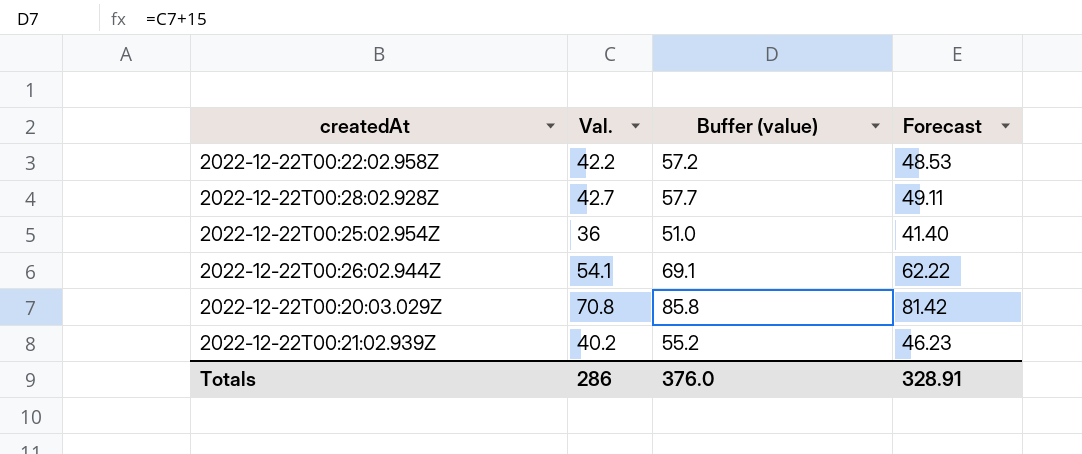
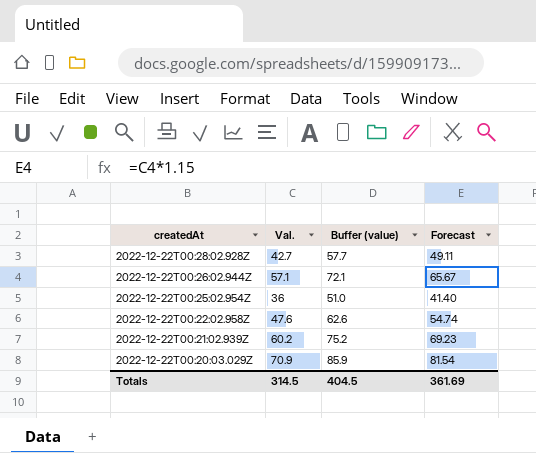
row order: none -> createdAt descending
2022-12-22T00:26:02.944Z | Val.: 54.1 -> 57.1
2022-12-22T00:26:02.944Z | Buffer (value): 69.1 -> 72.1
2022-12-22T00:26:02.944Z | Forecast: 62.22 -> 65.67
2022-12-22T00:22:02.958Z | Val.: 42.2 -> 47.6
2022-12-22T00:22:02.958Z | Buffer (value): 57.2 -> 62.6
2022-12-22T00:22:02.958Z | Forecast: 48.53 -> 54.74
2022-12-22T00:21:02.939Z | Val.: 40.2 -> 60.2
2022-12-22T00:21:02.939Z | Buffer (value): 55.2 -> 75.2
2022-12-22T00:21:02.939Z | Forecast: 46.23 -> 69.23
2022-12-22T00:20:03.029Z | Val.: 70.8 -> 70.9
2022-12-22T00:20:03.029Z | Buffer (value): 85.8 -> 85.9
2022-12-22T00:20:03.029Z | Forecast: 81.42 -> 81.54
Totals | Val.: 286 -> 314.5
Totals | Buffer (value): 376.0 -> 404.5
Totals | Forecast: 328.91 -> 361.69

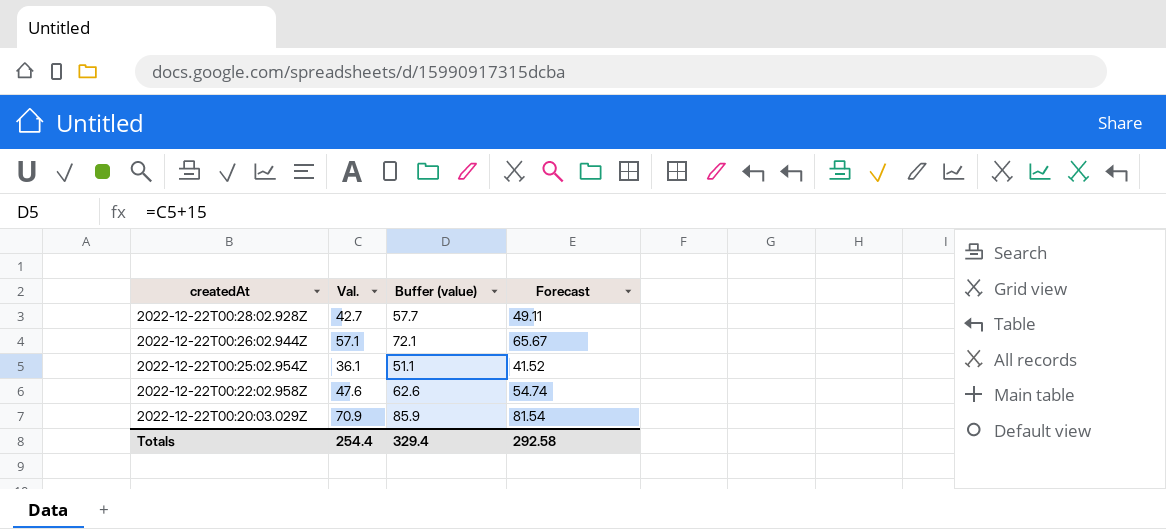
row 2022-12-22T00:21:02.939Z: 60.2 | 75.2 | 69.23 -> none
2022-12-22T00:25:02.954Z | Val.: 36 -> 36.1
2022-12-22T00:25:02.954Z | Buffer (value): 51.0 -> 51.1
2022-12-22T00:25:02.954Z | Forecast: 41.40 -> 41.52
Totals | Val.: 314.5 -> 254.4
Totals | Buffer (value): 404.5 -> 329.4
Totals | Forecast: 361.69 -> 292.58

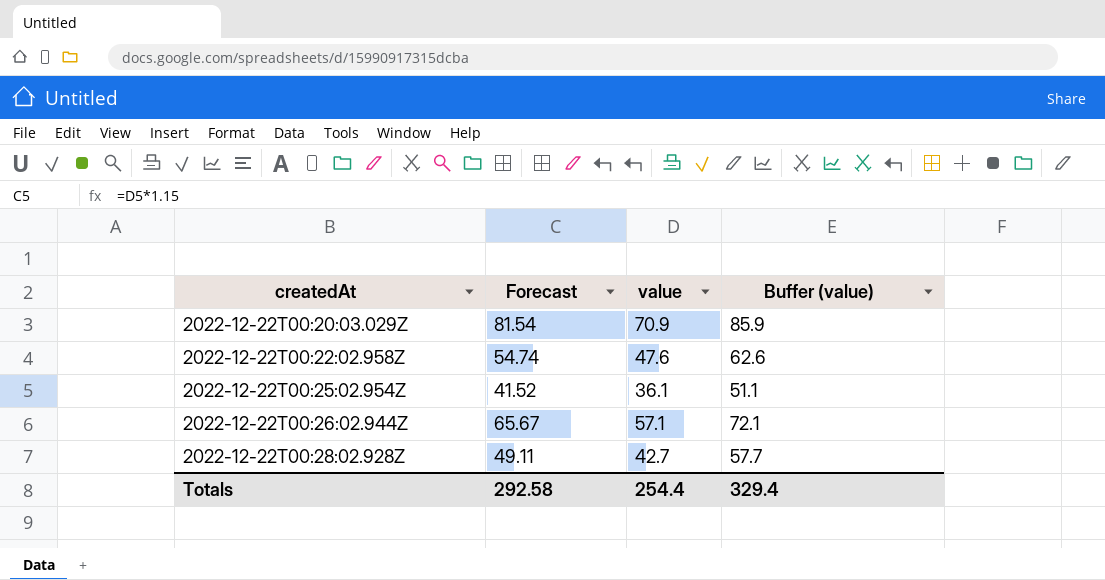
row order: createdAt descending -> createdAt ascending
column Forecast | position: 4 -> 2
column name: Val. -> value

